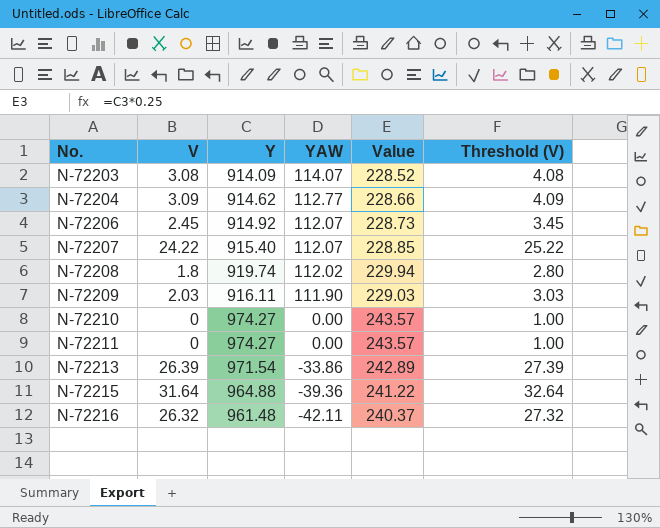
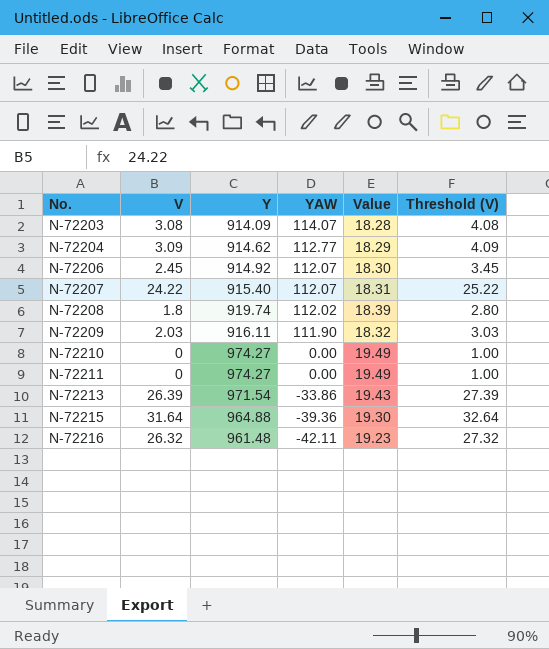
column Value | formula: [Y] * 0.25 -> [Y] * 0.02

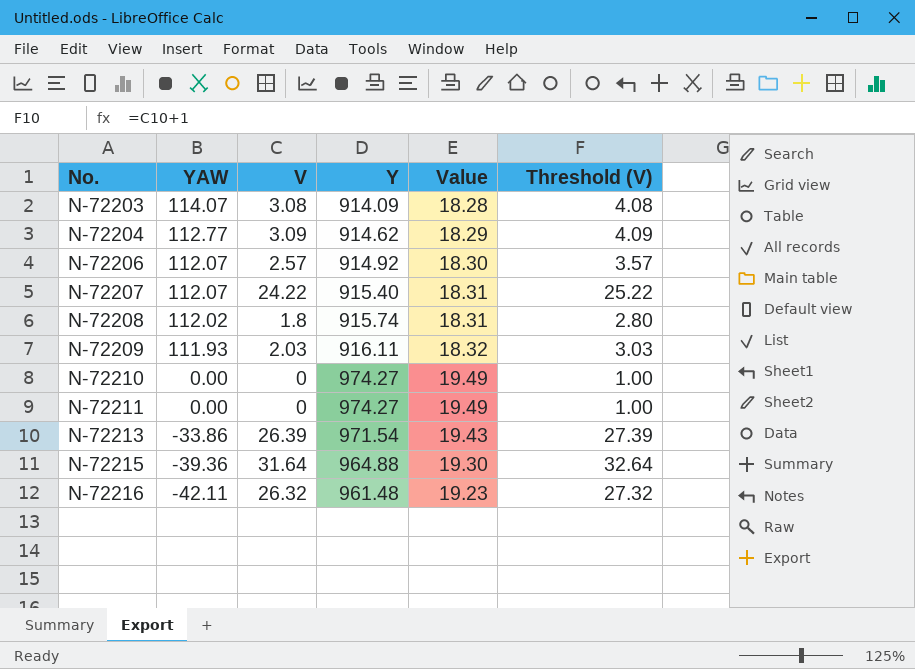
column YAW | position: 4 -> 2
N-72206 | V: 2.45 -> 2.57
N-72206 | Threshold (V): 3.45 -> 3.57
N-72208 | Y: 919.74 -> 915.74
N-72208 | Value: 18.39 -> 18.31
N-72209 | YAW: 111.90 -> 111.93

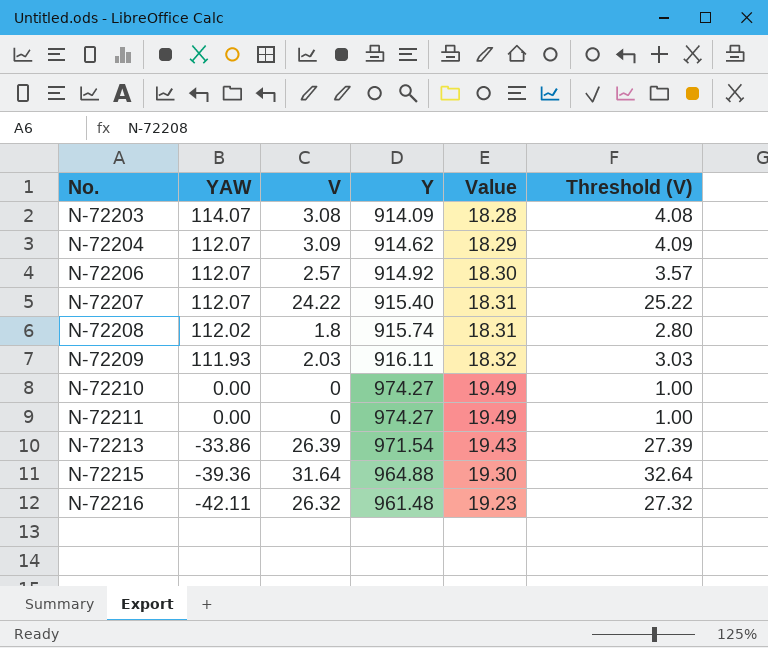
N-72204 | YAW: 112.77 -> 112.07

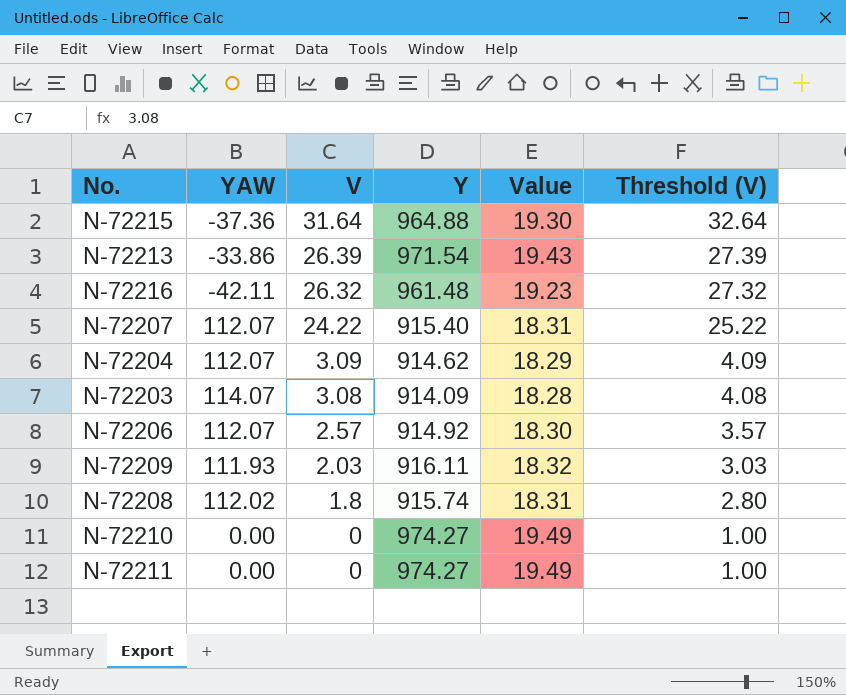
row order: No. ascending -> V descending
N-72215 | YAW: -39.36 -> -37.36

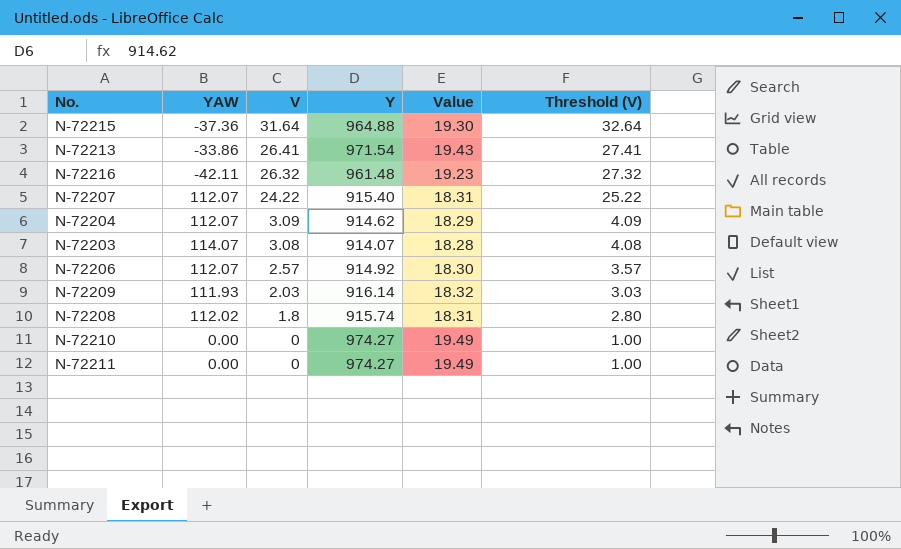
N-72213 | V: 26.39 -> 26.41
N-72213 | Threshold (V): 27.39 -> 27.41
N-72203 | Y: 914.09 -> 914.07
N-72209 | Y: 916.11 -> 916.14

